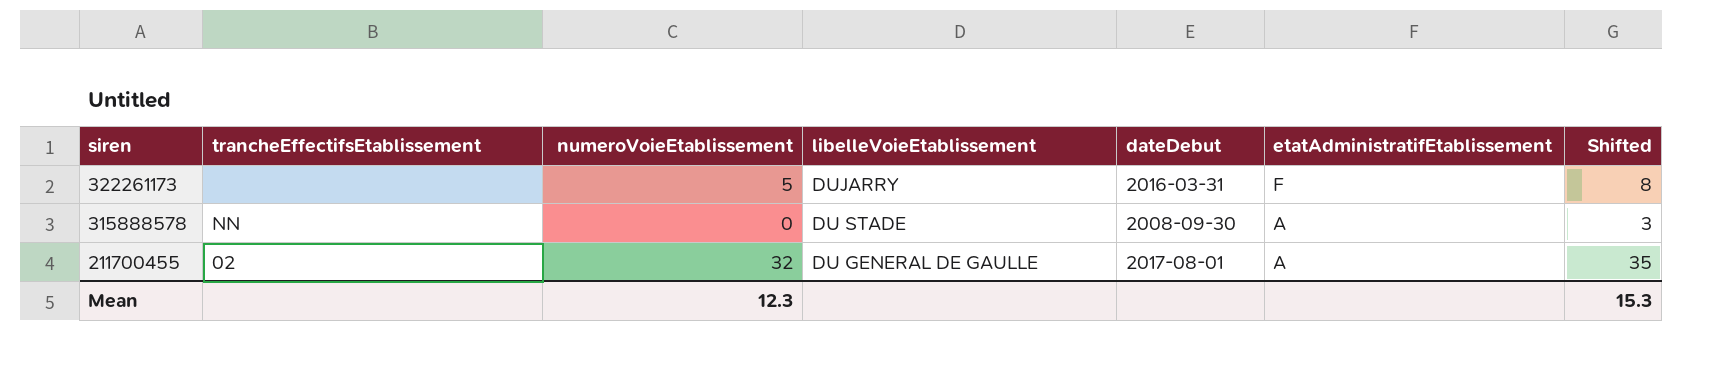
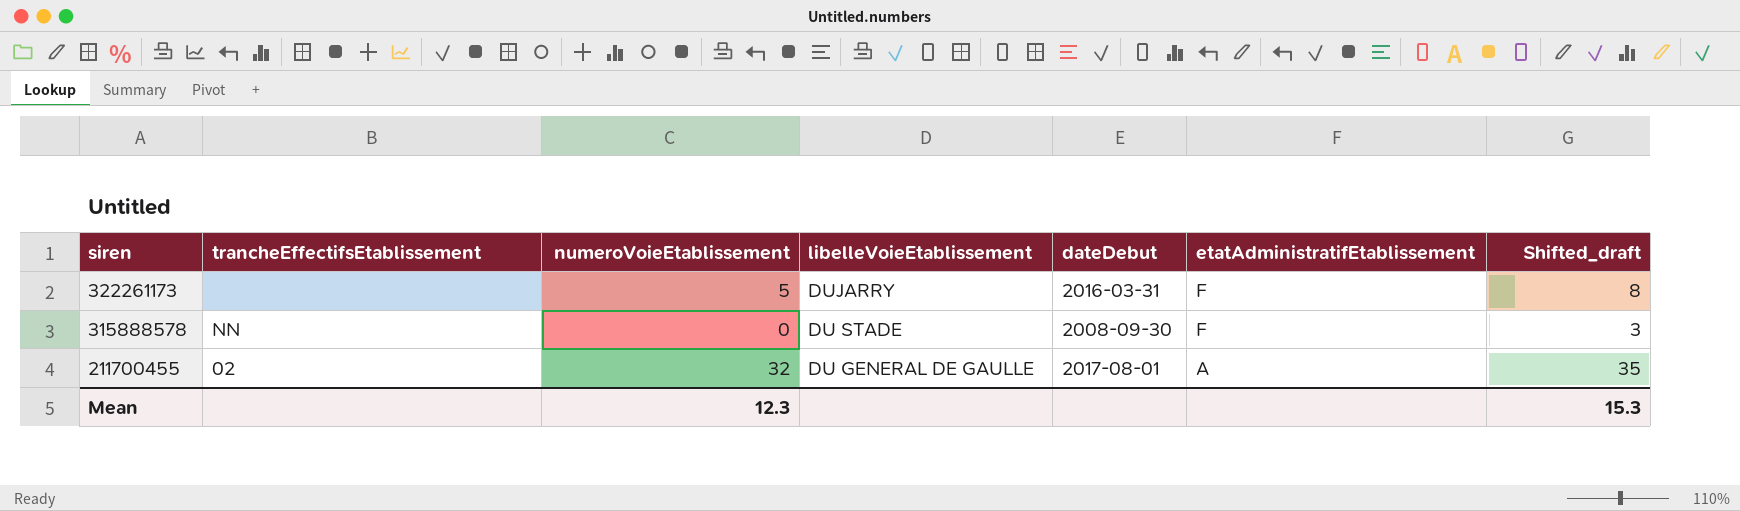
column name: Shifted -> Shifted_draft
315888578 | etatAdministratifEtablissement: A -> F

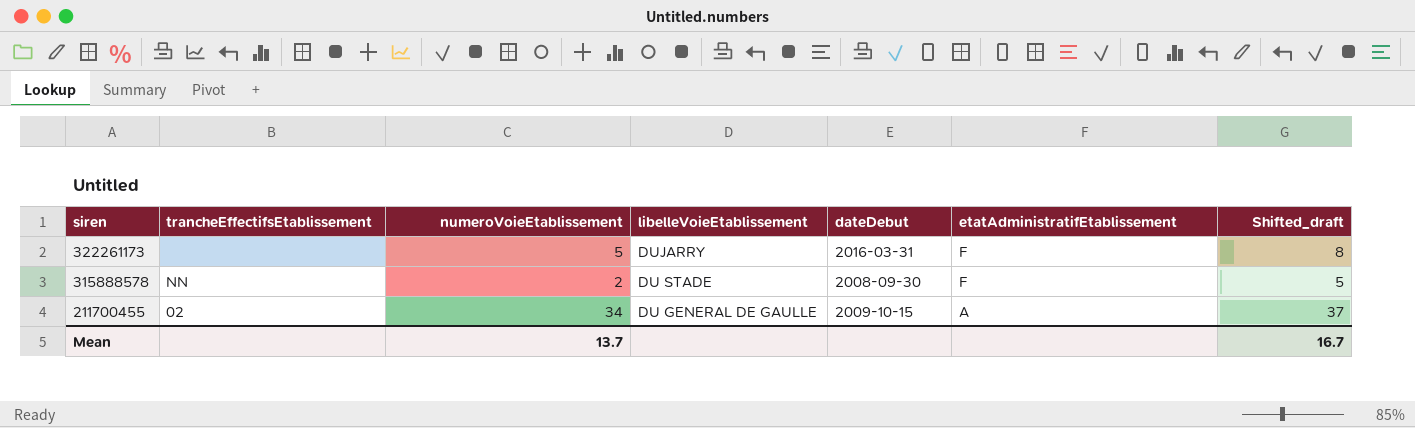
315888578 | numeroVoieEtablissement: 0 -> 2
315888578 | Shifted_draft: 3 -> 5
211700455 | numeroVoieEtablissement: 32 -> 34
211700455 | dateDebut: 2017-08-01 -> 2009-10-15
211700455 | Shifted_draft: 35 -> 37
Mean | numeroVoieEtablissement: 12.3 -> 13.7
Mean | Shifted_draft: 15.3 -> 16.7

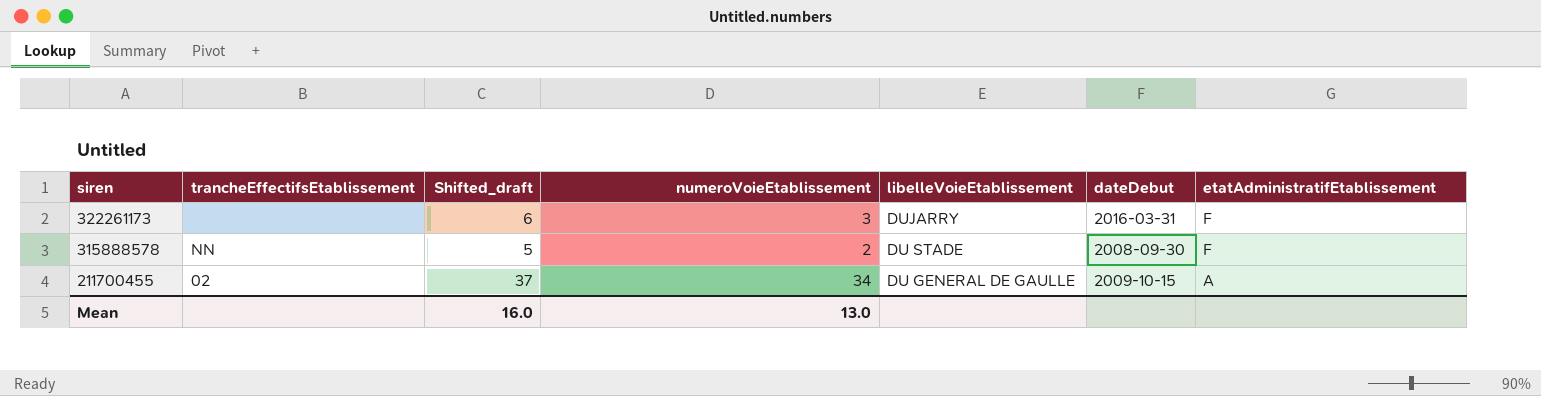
column Shifted_draft | position: 7 -> 3
322261173 | Shifted_draft: 8 -> 6
322261173 | numeroVoieEtablissement: 5 -> 3
Mean | Shifted_draft: 16.7 -> 16.0
Mean | numeroVoieEtablissement: 13.7 -> 13.0

